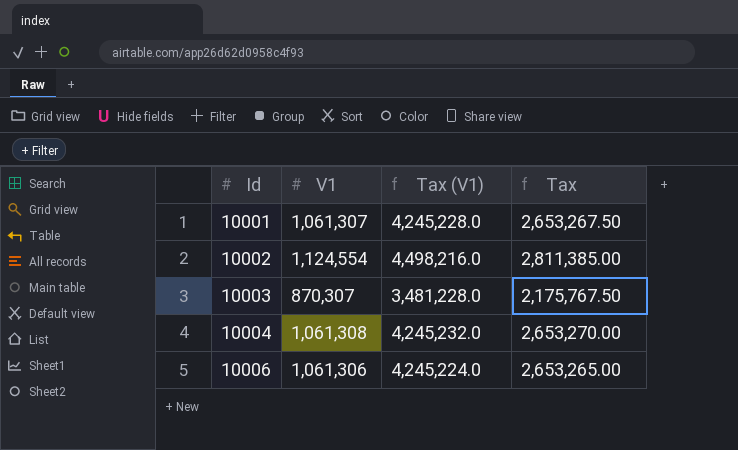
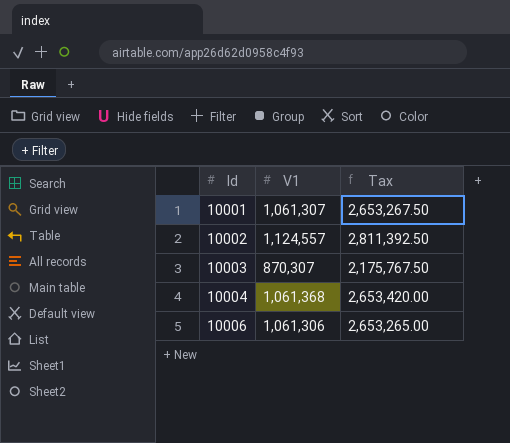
column Tax (V1) | formula: [V1] * 4 -> none
10002 | V1: 1,124,554 -> 1,124,557
10002 | Tax: 2,811,385.00 -> 2,811,392.50
10004 | V1: 1,061,308 -> 1,061,368
10004 | Tax: 2,653,270.00 -> 2,653,420.00

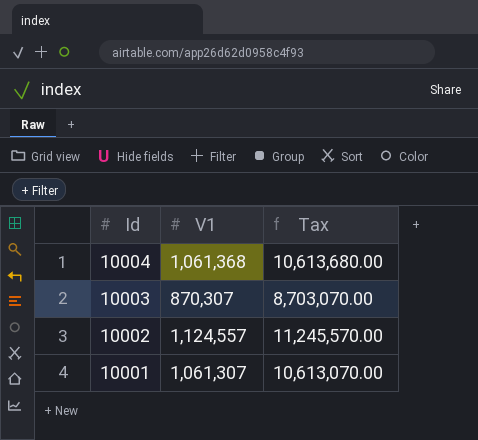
row order: Id ascending -> Id descending
column Tax | formula: [V1] * 2.5 -> [V1] * 10
row 10006: 1,061,306 | 2,653,265.00 -> none

